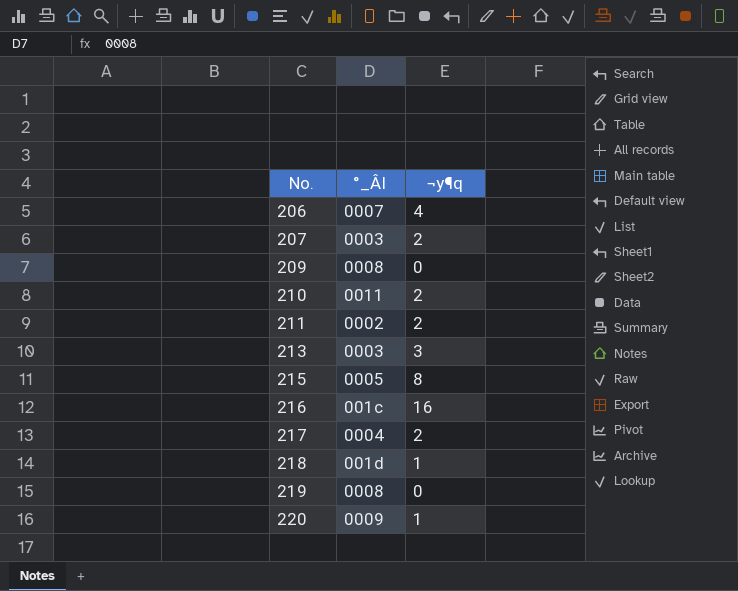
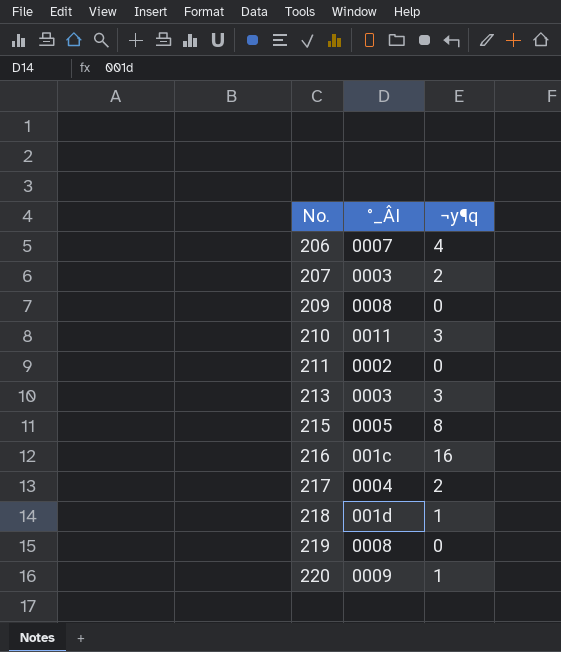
210 | ¬y¶q: 2 -> 3
211 | ¬y¶q: 2 -> 0

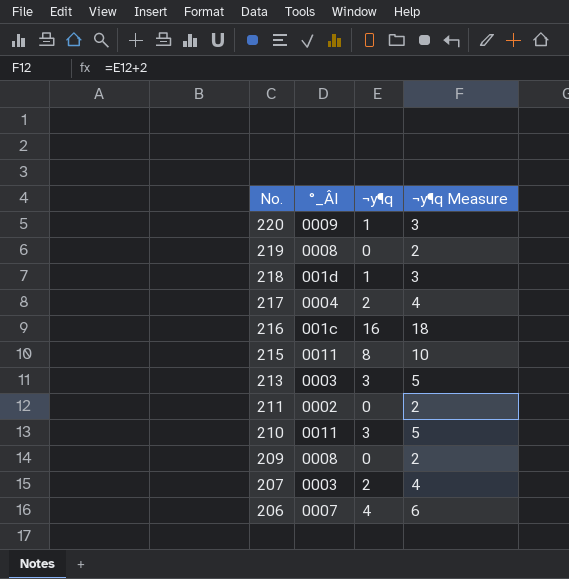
row order: No. ascending -> No. descending
column ¬y¶q Measure | formula: none -> [¬y¶q] + 2
215 | °_ÂI: 0005 -> 0011

